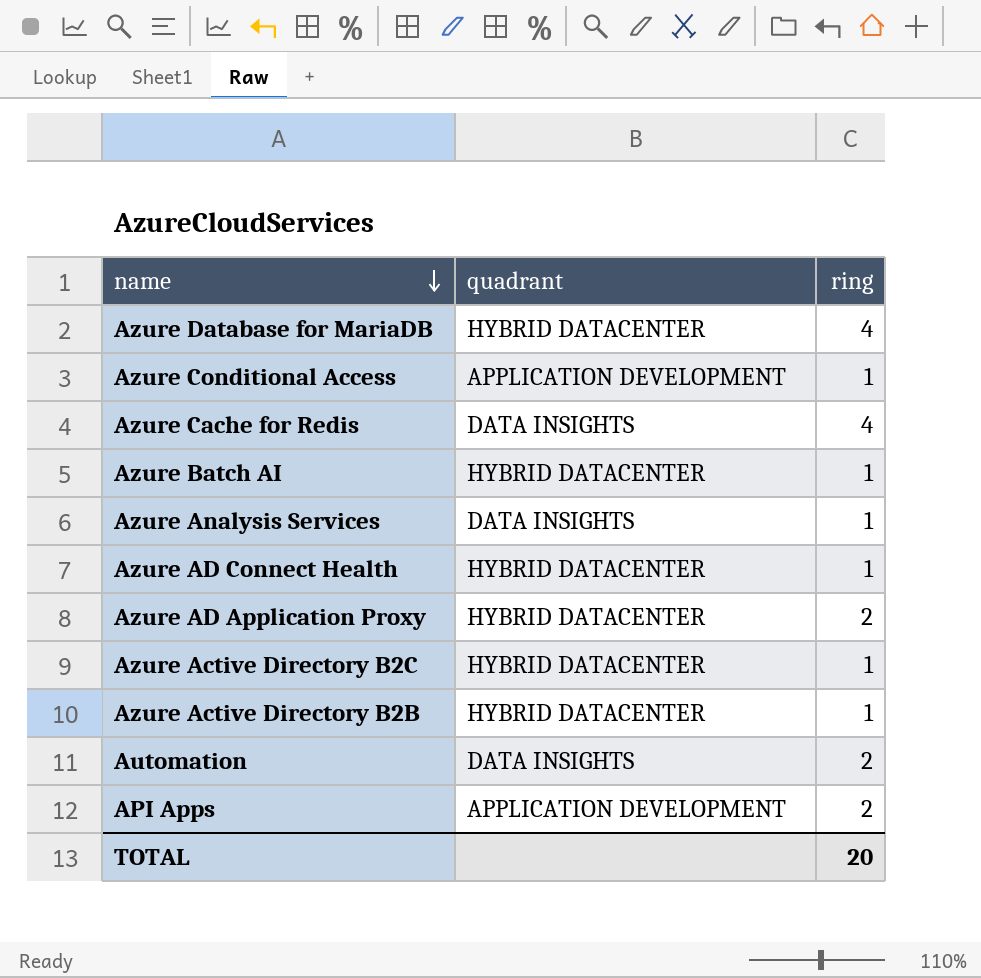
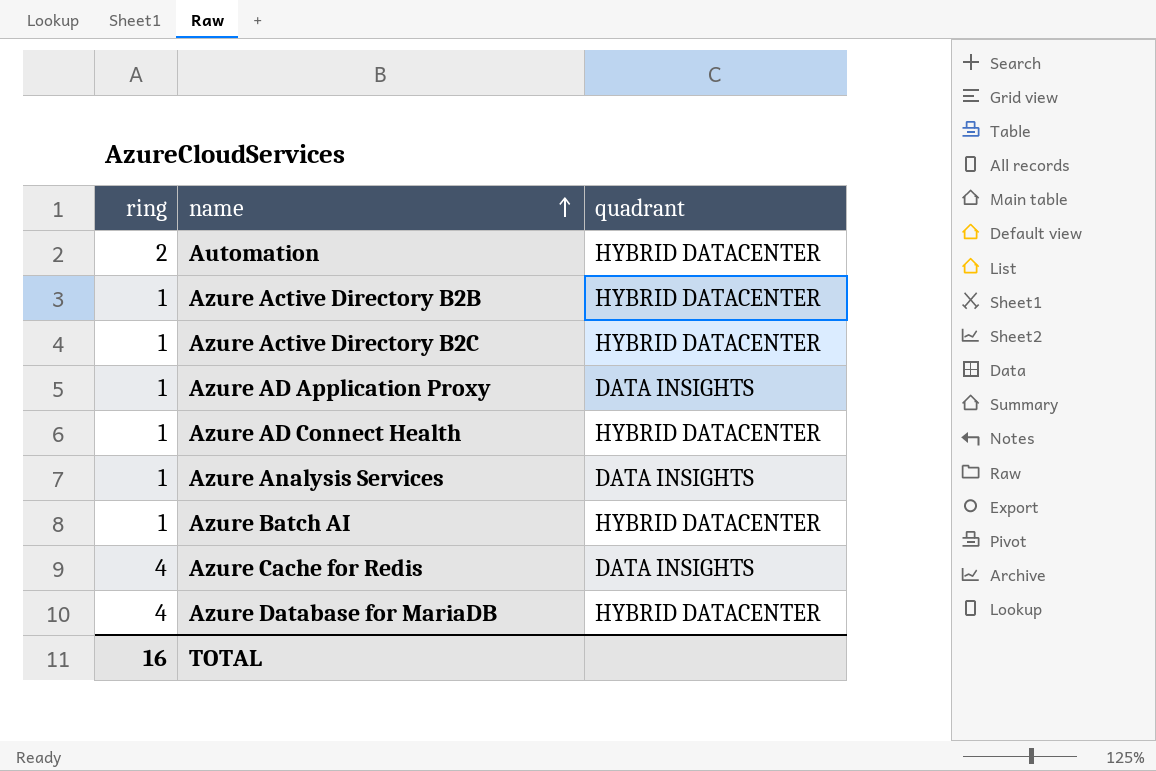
row order: name descending -> name ascending
column ring | position: 3 -> 1
row Azure Conditional Access: APPLICATION DEVELOPMENT | 1 -> none
row API Apps: APPLICATION DEVELOPMENT | 2 -> none
Automation | quadrant: DATA INSIGHTS -> HYBRID DATACENTER
Azure AD Application Proxy | ring: 2 -> 1
Azure AD Application Proxy | quadrant: HYBRID DATACENTER -> DATA INSIGHTS
TOTAL | ring: 20 -> 16

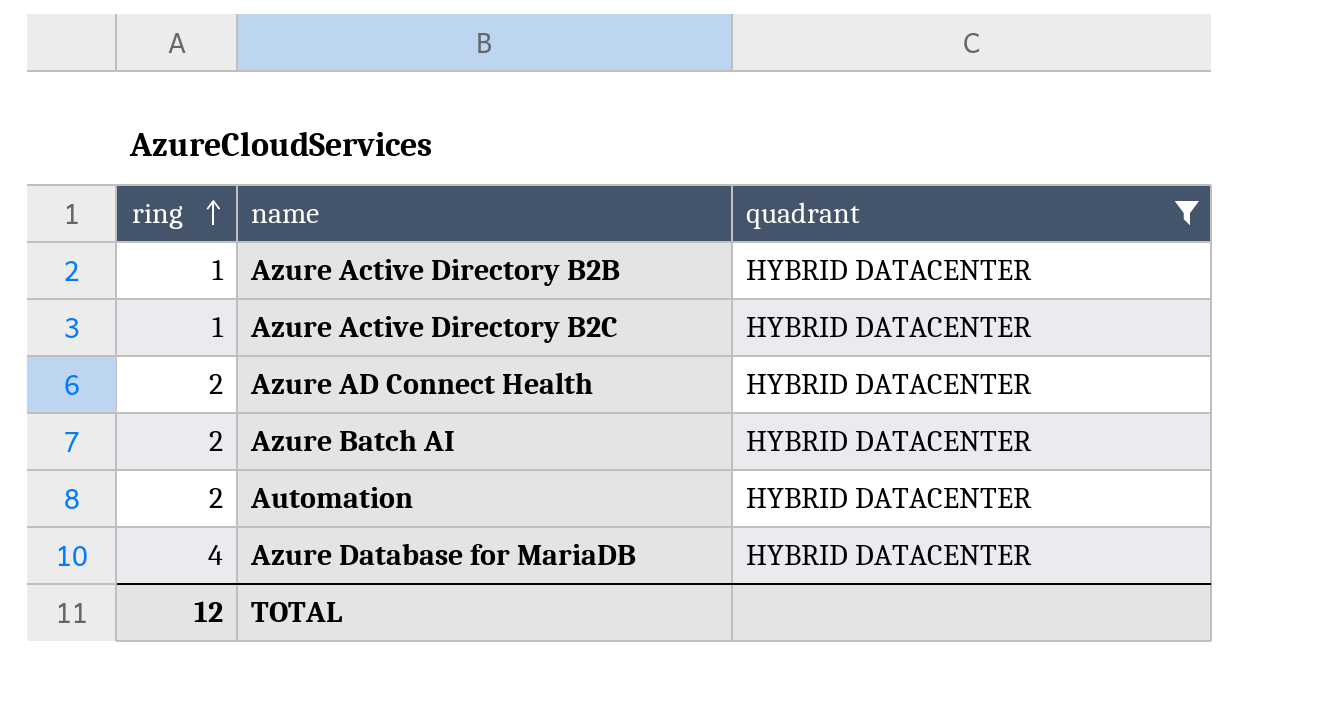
filter: none -> quadrant = HYBRID DATACENTER
row order: name ascending -> ring ascending
Azure AD Connect Health | ring: 1 -> 2
Azure Batch AI | ring: 1 -> 2
TOTAL | ring: 16 -> 12

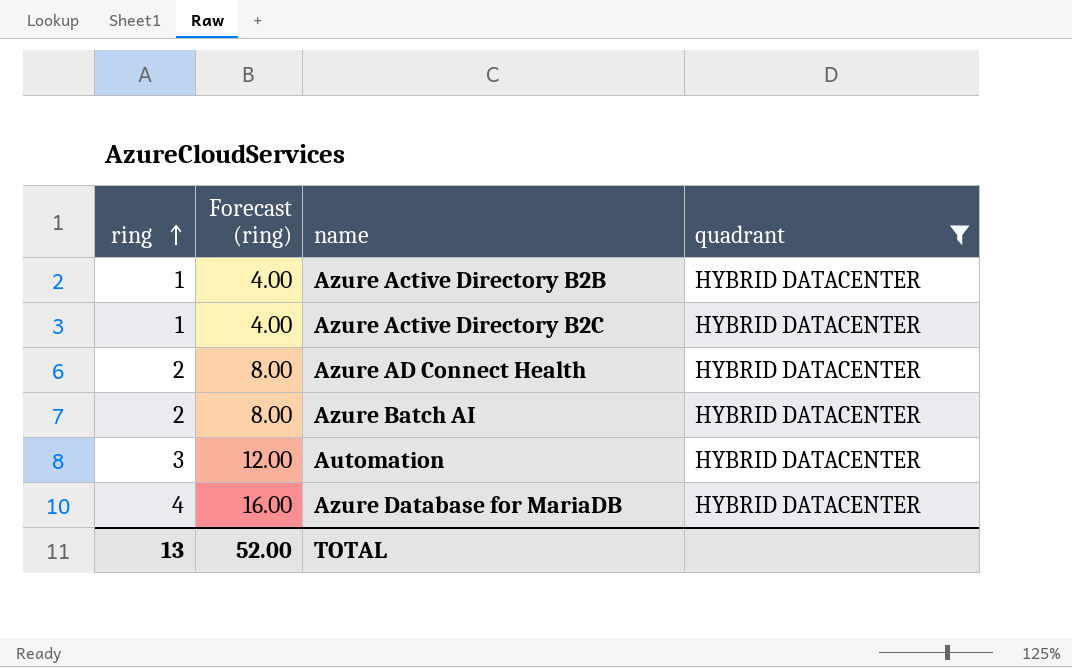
column Forecast (ring) | formula: none -> [ring] * 4
Automation | ring: 2 -> 3
TOTAL | ring: 12 -> 13

